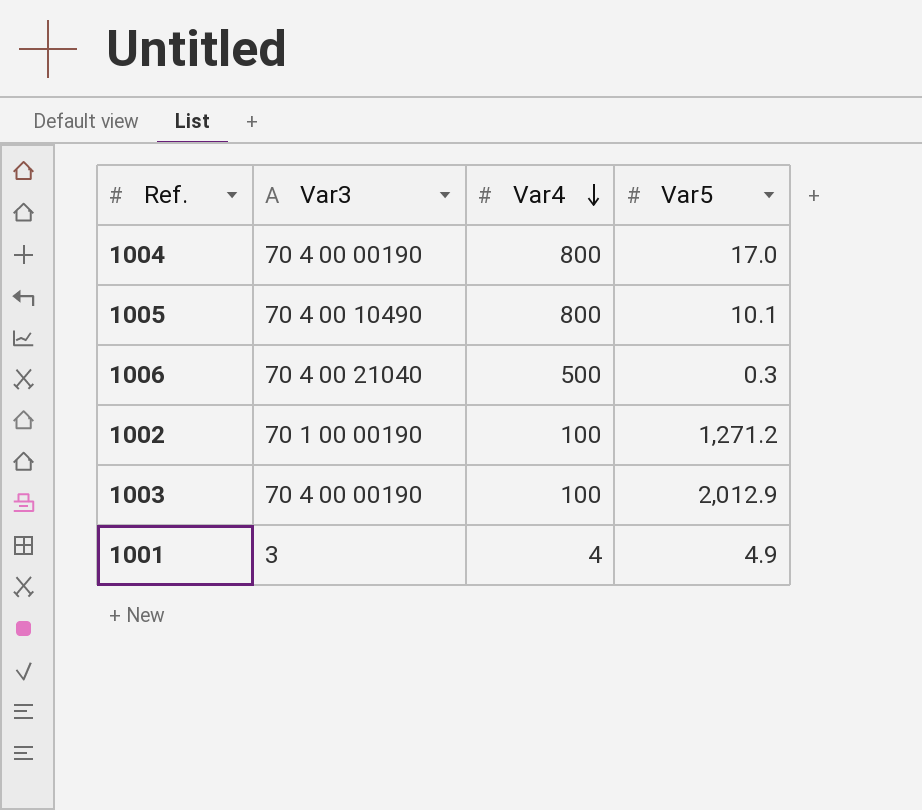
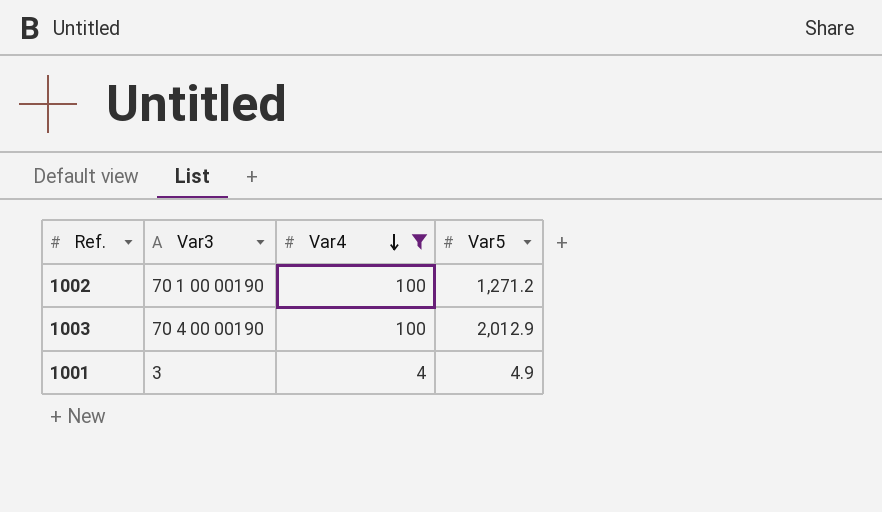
filter: none -> Var4 <= 100

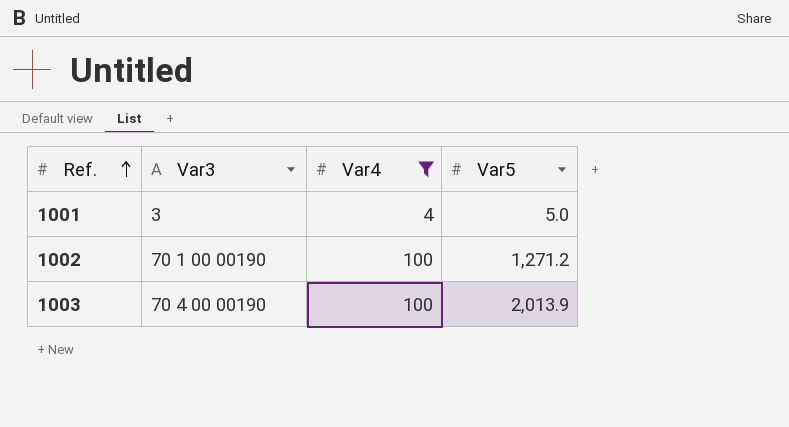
row order: Var4 descending -> Ref. ascending
1001 | Var5: 4.9 -> 5.0
1003 | Var5: 2,012.9 -> 2,013.9

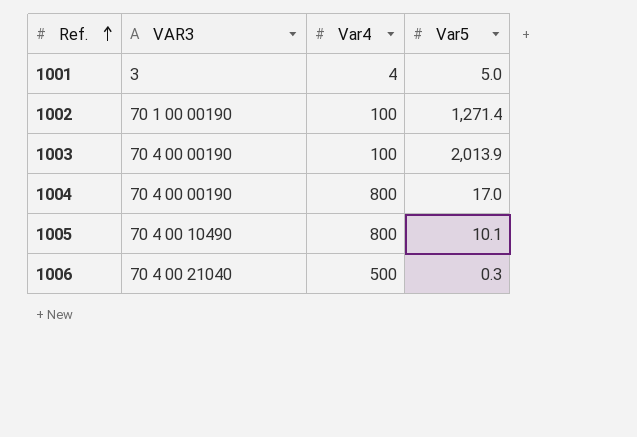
filter: Var4 <= 100 -> none
column name: Var3 -> VAR3
1002 | Var5: 1,271.2 -> 1,271.4

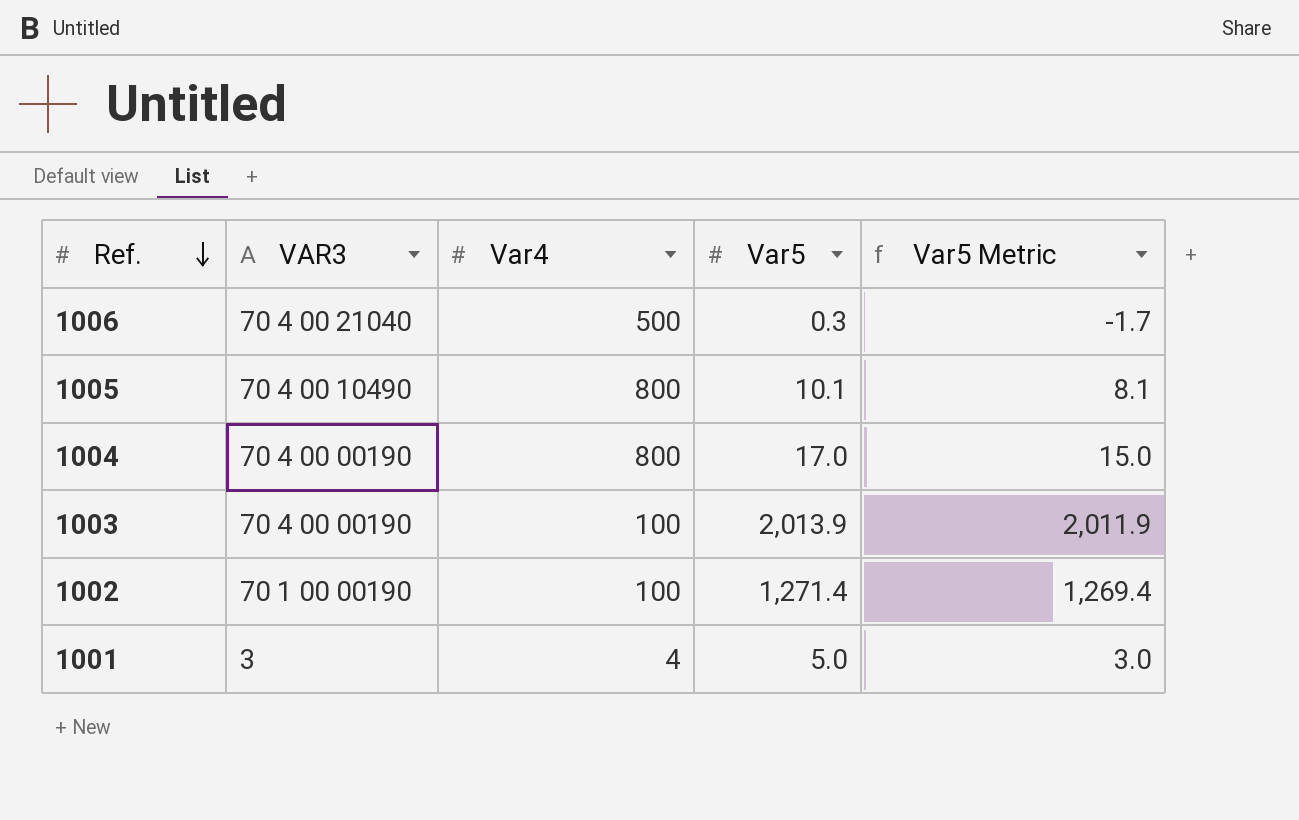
row order: Ref. ascending -> Ref. descending
column Var5 Metric | formula: none -> [Var5] - 2

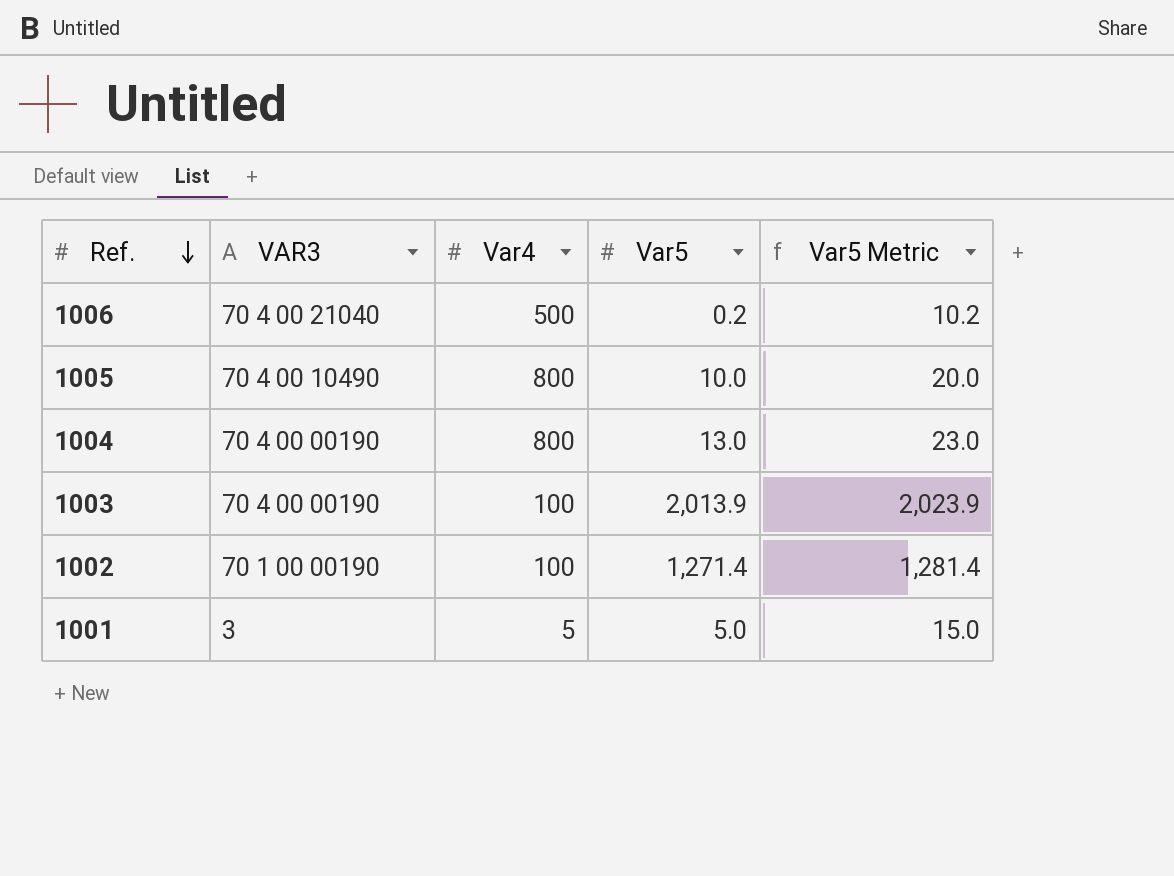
column Var5 Metric | formula: [Var5] - 2 -> [Var5] + 10
1006 | Var5: 0.3 -> 0.2
1005 | Var5: 10.1 -> 10.0
1004 | Var5: 17.0 -> 13.0
1001 | Var4: 4 -> 5

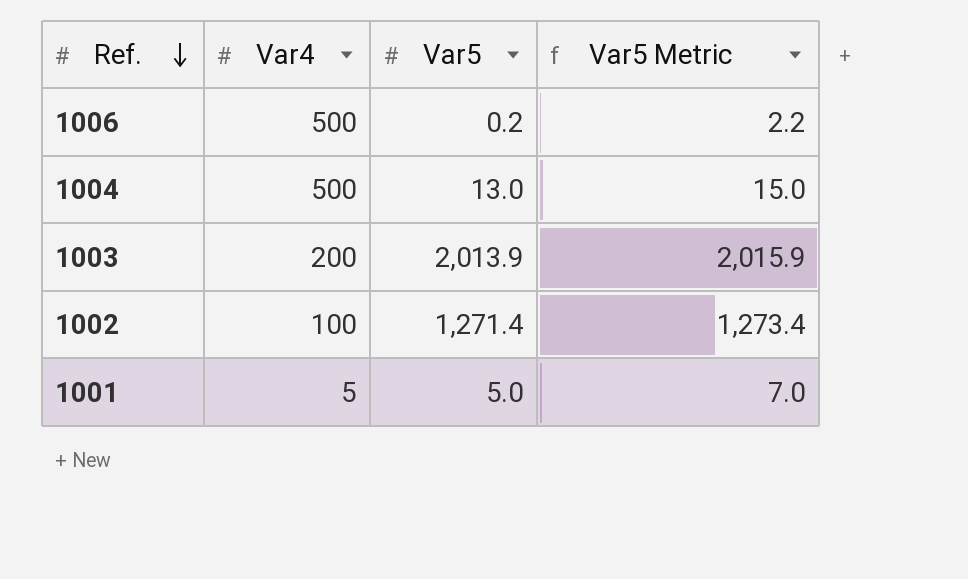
column VAR3 | position: 2 -> none
column Var5 Metric | formula: [Var5] + 10 -> [Var5] + 2
row 1005: 70 4 00 10490 | 800 | 10.0 | 20.0 -> none
1004 | Var4: 800 -> 500
1003 | Var4: 100 -> 200

